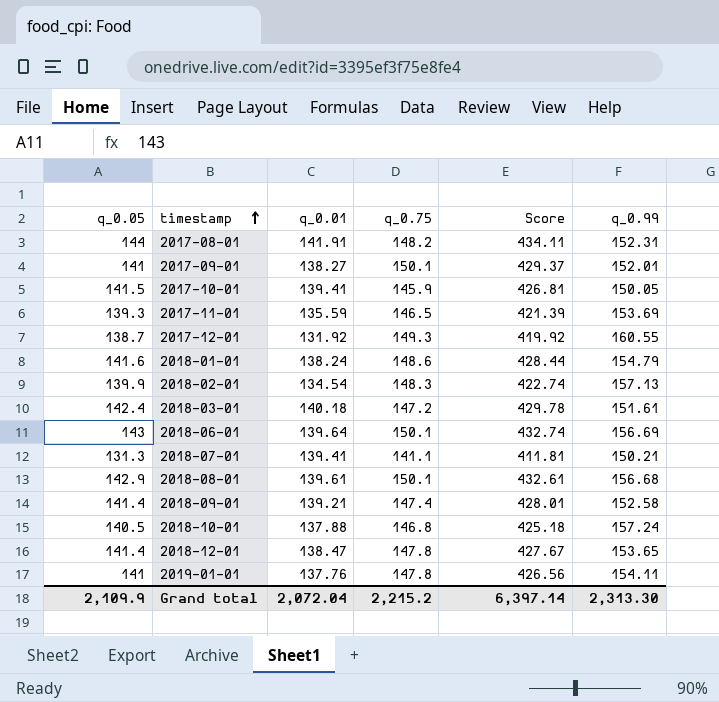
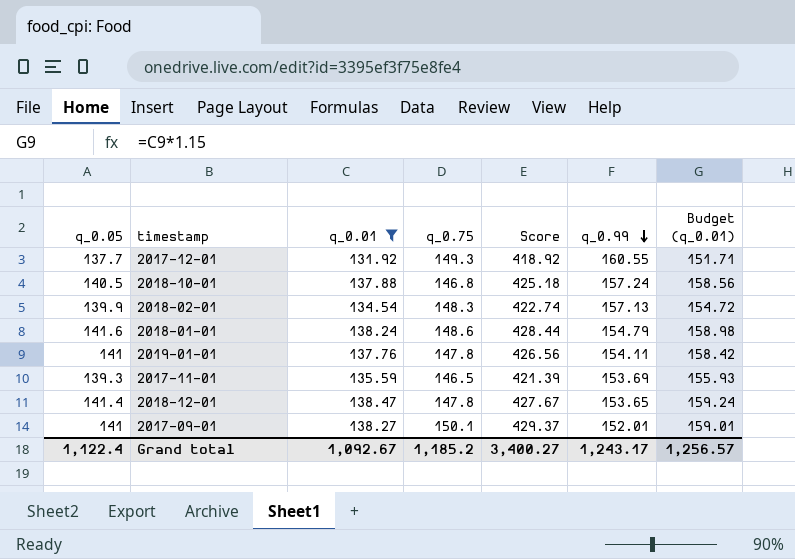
filter: none -> q_0.01 <= 138.47
row order: timestamp ascending -> q_0.99 descending
column Budget (q_0.01) | formula: none -> [q_0.01] * 1.15
2017-12-01 | q_0.05: 138.7 -> 137.7
2017-12-01 | Score: 419.92 -> 418.92
Grand total | q_0.05: 2,109.9 -> 1,122.4
Grand total | q_0.01: 2,072.04 -> 1,092.67
Grand total | q_0.75: 2,215.2 -> 1,185.2
Grand total | Score: 6,397.14 -> 3,400.27
Grand total | q_0.99: 2,313.30 -> 1,243.17

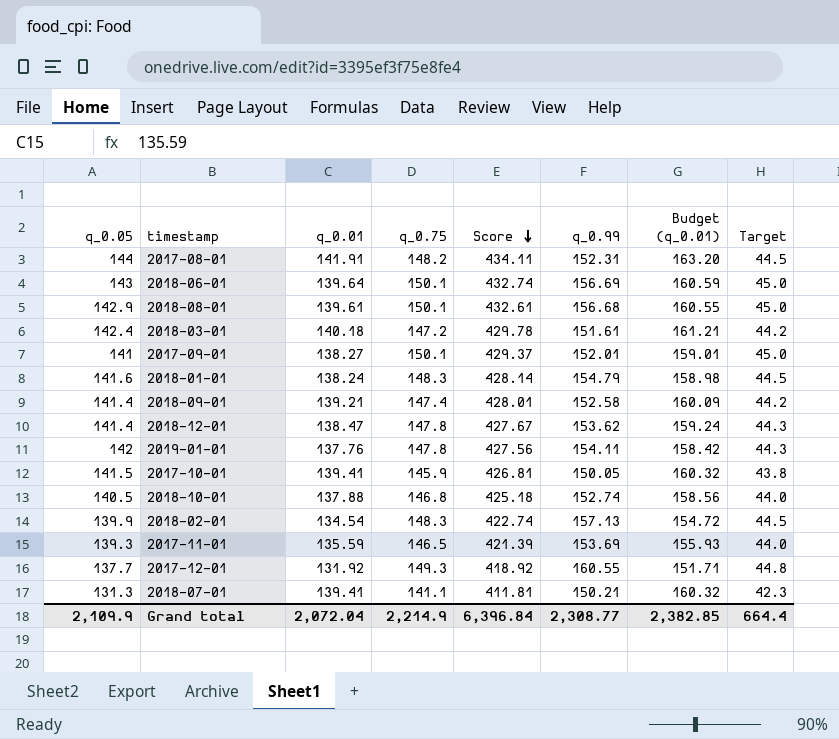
filter: q_0.01 <= 138.47 -> none
row order: q_0.99 descending -> Score descending
column Target | formula: none -> [q_0.75] * 0.3
2018-01-01 | q_0.75: 148.6 -> 148.3
2018-01-01 | Score: 428.44 -> 428.14
2018-12-01 | q_0.99: 153.65 -> 153.62
2019-01-01 | q_0.05: 141 -> 142
2019-01-01 | Score: 426.56 -> 427.56
2018-10-01 | q_0.99: 157.24 -> 152.74
Grand total | q_0.05: 1,122.4 -> 2,109.9
Grand total | q_0.01: 1,092.67 -> 2,072.04
Grand total | q_0.75: 1,185.2 -> 2,214.9
Grand total | Score: 3,400.27 -> 6,396.84
Grand total | q_0.99: 1,243.17 -> 2,308.77
Grand total | Budget (q_0.01): 1,256.57 -> 2,382.85

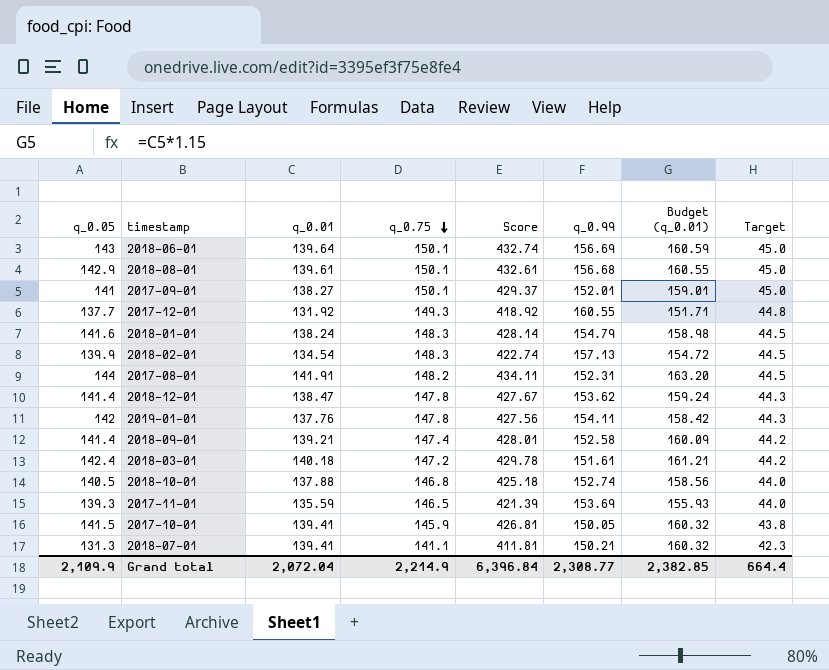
row order: Score descending -> q_0.75 descending

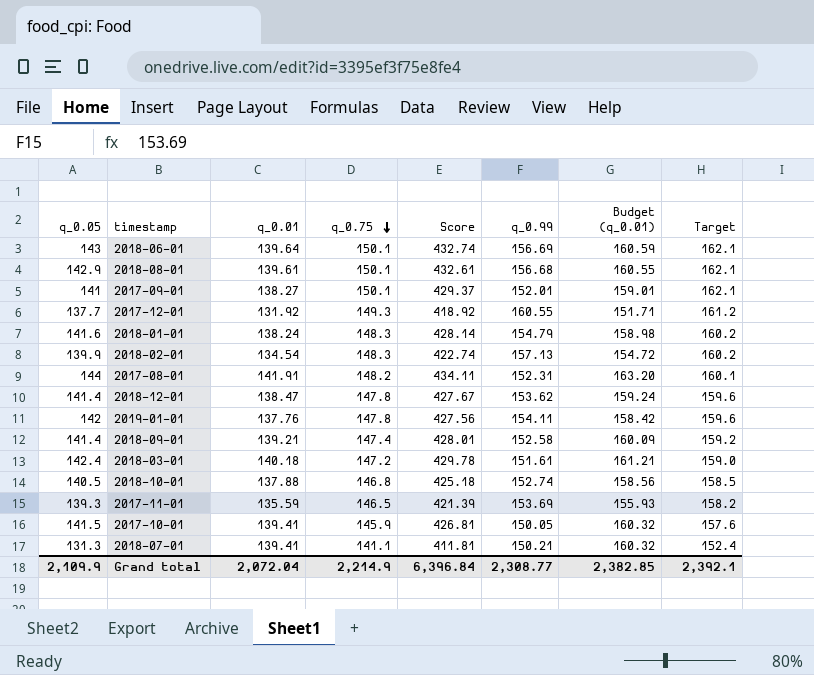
column Target | formula: [q_0.75] * 0.3 -> [q_0.75] * 1.08
Grand total | Target: 664.4 -> 2,392.1

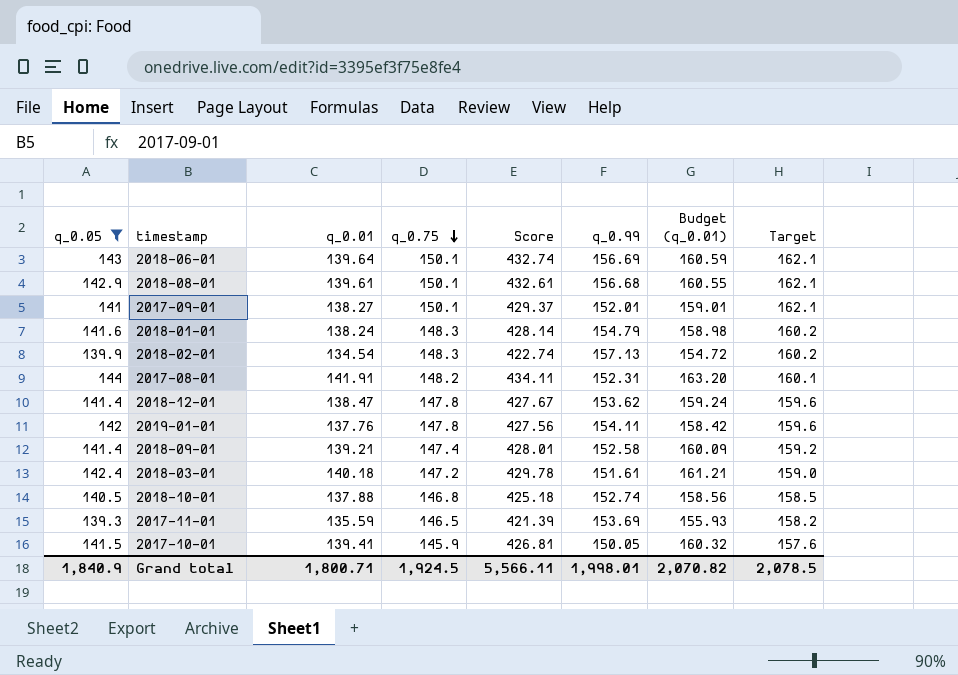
filter: none -> q_0.05 >= 139.3
Grand total | q_0.05: 2,109.9 -> 1,840.9
Grand total | q_0.01: 2,072.04 -> 1,800.71
Grand total | q_0.75: 2,214.9 -> 1,924.5
Grand total | Score: 6,396.84 -> 5,566.11
Grand total | q_0.99: 2,308.77 -> 1,998.01
Grand total | Budget (q_0.01): 2,382.85 -> 2,070.82
Grand total | Target: 2,392.1 -> 2,078.5

